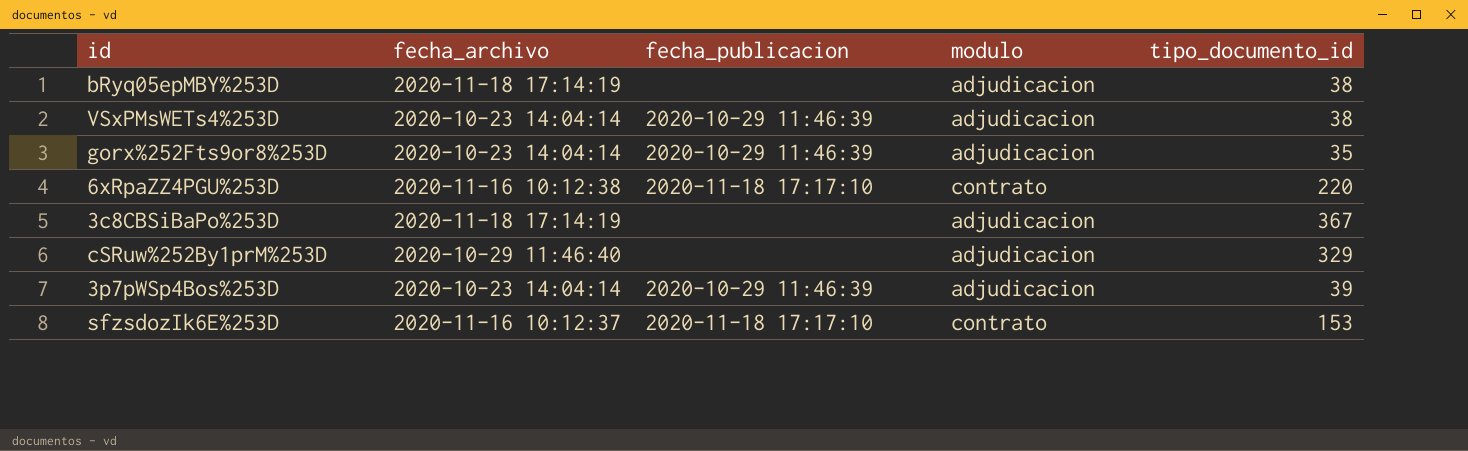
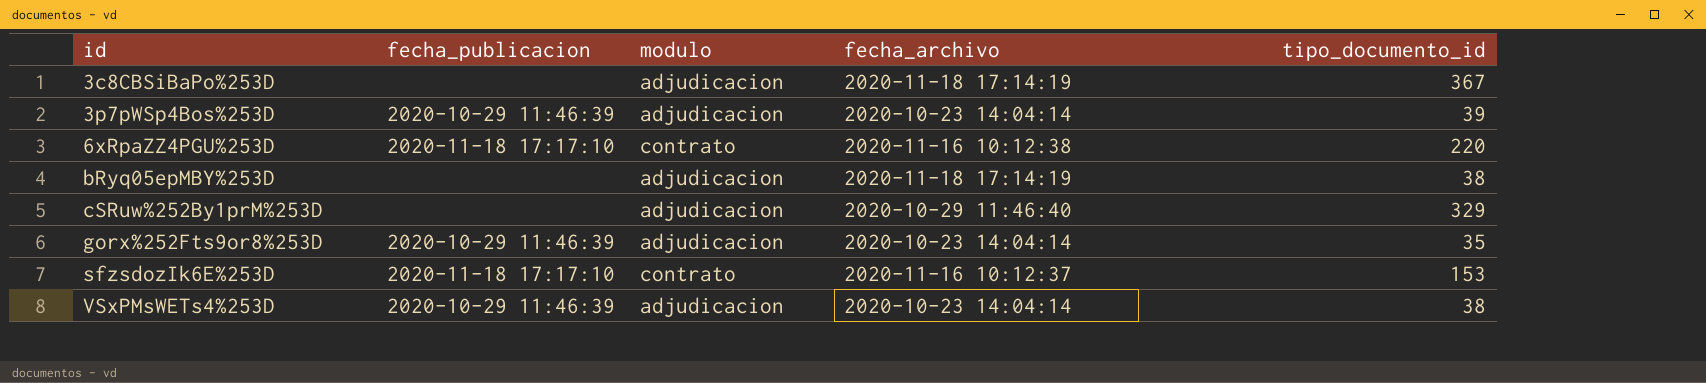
row order: none -> id ascending
column fecha_archivo | position: 2 -> 4

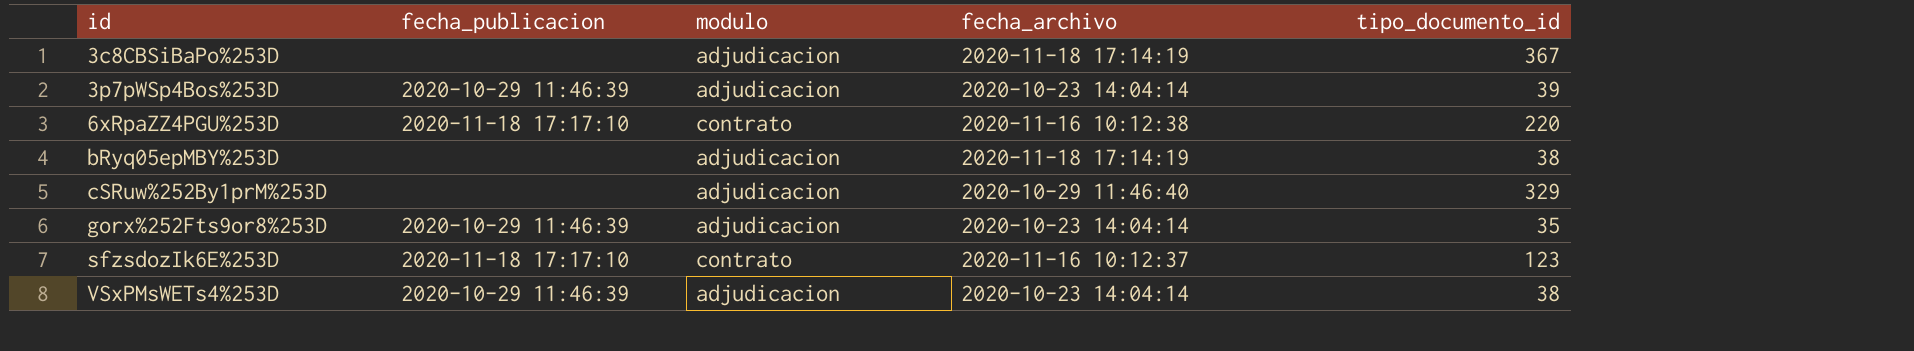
sfzsdozIk6E%253D | tipo_documento_id: 153 -> 123

